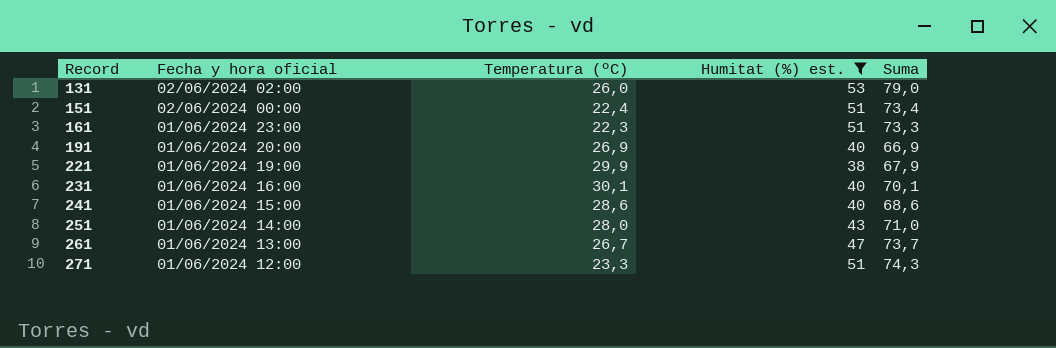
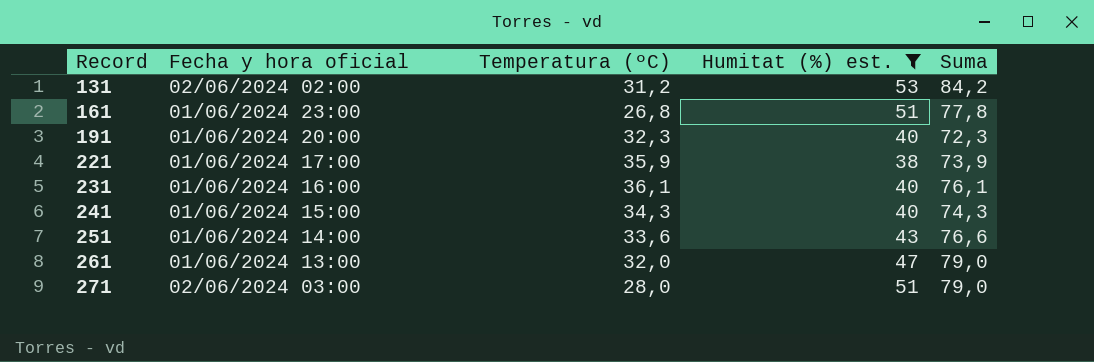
row 151: 02/06/2024 00:00 | 22,4 | 51 | 73,4 -> none
131 | Temperatura (ºC): 26,0 -> 31,2
131 | Suma: 79,0 -> 84,2
161 | Temperatura (ºC): 22,3 -> 26,8
161 | Suma: 73,3 -> 77,8
191 | Temperatura (ºC): 26,9 -> 32,3
191 | Suma: 66,9 -> 72,3
221 | Fecha y hora oficial: 01/06/2024 19:00 -> 01/06/2024 17:00
221 | Temperatura (ºC): 29,9 -> 35,9
221 | Suma: 67,9 -> 73,9
231 | Temperatura (ºC): 30,1 -> 36,1
231 | Suma: 70,1 -> 76,1
241 | Temperatura (ºC): 28,6 -> 34,3
241 | Suma: 68,6 -> 74,3
251 | Temperatura (ºC): 28,0 -> 33,6
251 | Suma: 71,0 -> 76,6
261 | Temperatura (ºC): 26,7 -> 32,0
261 | Suma: 73,7 -> 79,0
271 | Fecha y hora oficial: 01/06/2024 12:00 -> 02/06/2024 03:00
271 | Temperatura (ºC): 23,3 -> 28,0
271 | Suma: 74,3 -> 79,0

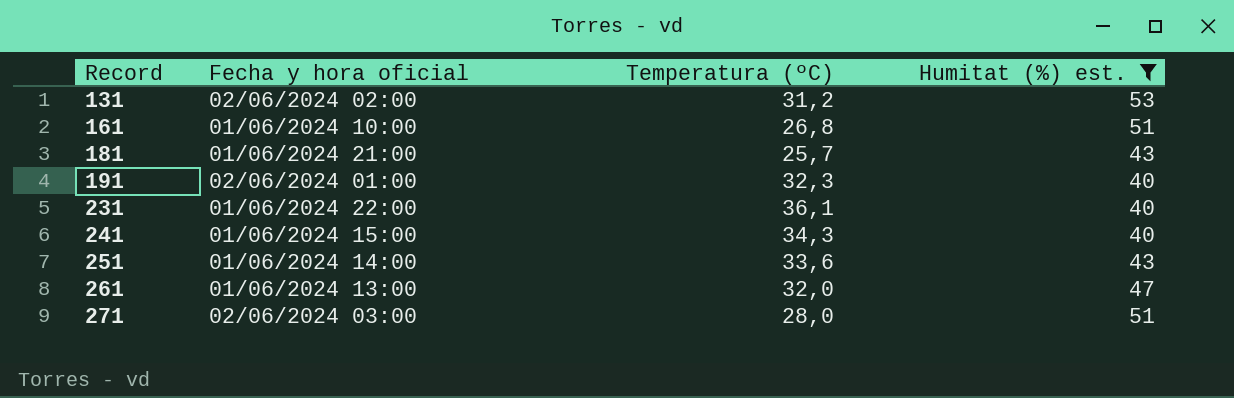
column Suma | formula: [Temperatura (ºC)] + [Humitat (%) est.] -> none
row 221: 01/06/2024 17:00 | 35,9 | 38 | 73,9 -> none
161 | Fecha y hora oficial: 01/06/2024 23:00 -> 01/06/2024 10:00
row 181: none -> 01/06/2024 21:00 | 25,7 | 43
191 | Fecha y hora oficial: 01/06/2024 20:00 -> 02/06/2024 01:00
231 | Fecha y hora oficial: 01/06/2024 16:00 -> 01/06/2024 22:00

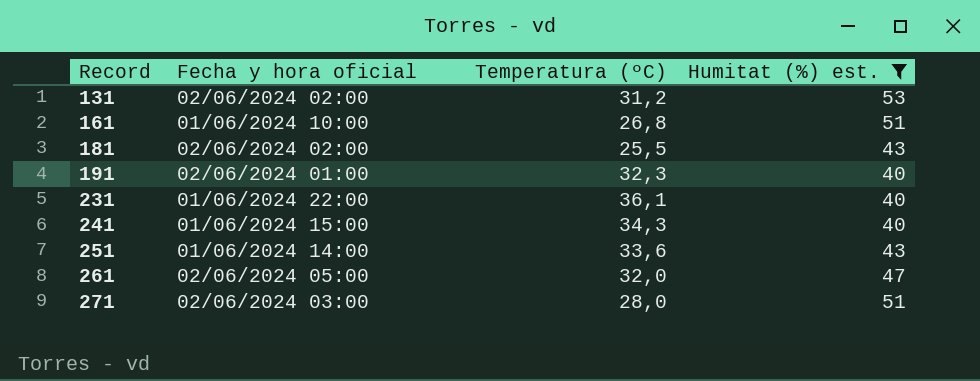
181 | Fecha y hora oficial: 01/06/2024 21:00 -> 02/06/2024 02:00
181 | Temperatura (ºC): 25,7 -> 25,5
261 | Fecha y hora oficial: 01/06/2024 13:00 -> 02/06/2024 05:00

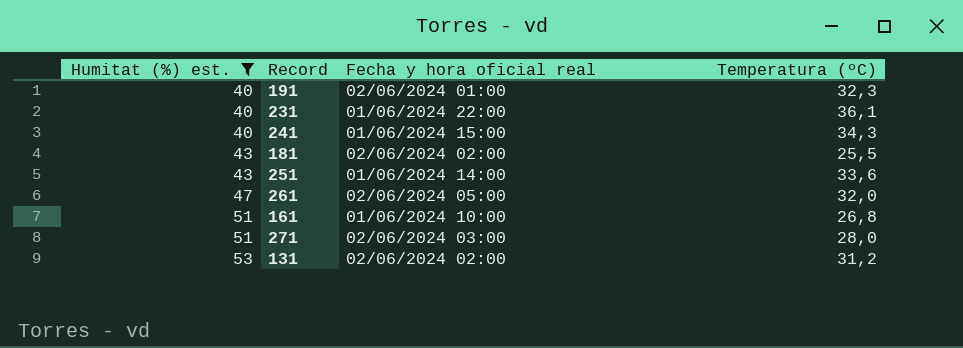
row order: Record ascending -> Humitat (%) est. ascending
column Humitat (%) est. | position: 4 -> 1
column name: Fecha y hora oficial -> Fecha y hora oficial real

